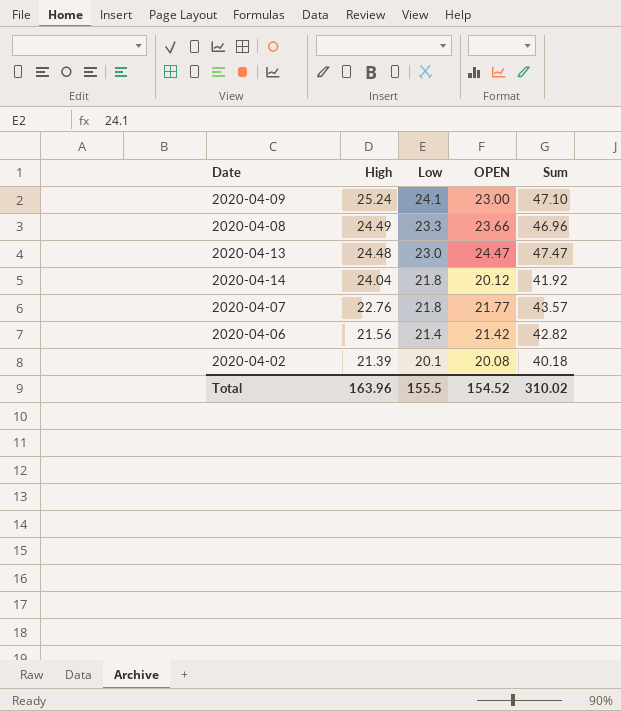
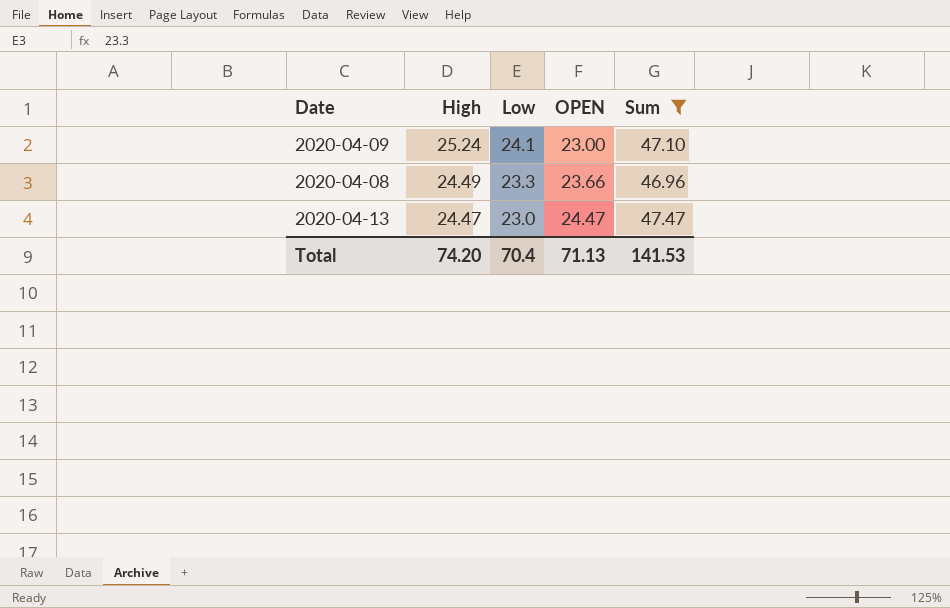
filter: none -> Sum >= 46.96
2020-04-13 | High: 24.48 -> 24.47
Total | High: 163.96 -> 74.20
Total | Low: 155.5 -> 70.4
Total | OPEN: 154.52 -> 71.13
Total | Sum: 310.02 -> 141.53

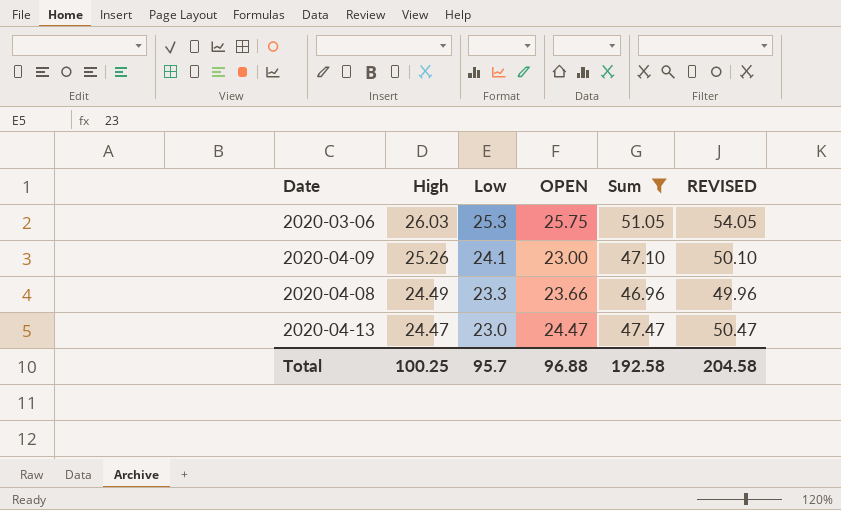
column REVISED | formula: none -> [Sum] + 3
row 2020-03-06: none -> 26.03 | 25.3 | 25.75 | 51.05 | 54.05
2020-04-09 | High: 25.24 -> 25.26
Total | High: 74.20 -> 100.25
Total | Low: 70.4 -> 95.7
Total | OPEN: 71.13 -> 96.88
Total | Sum: 141.53 -> 192.58

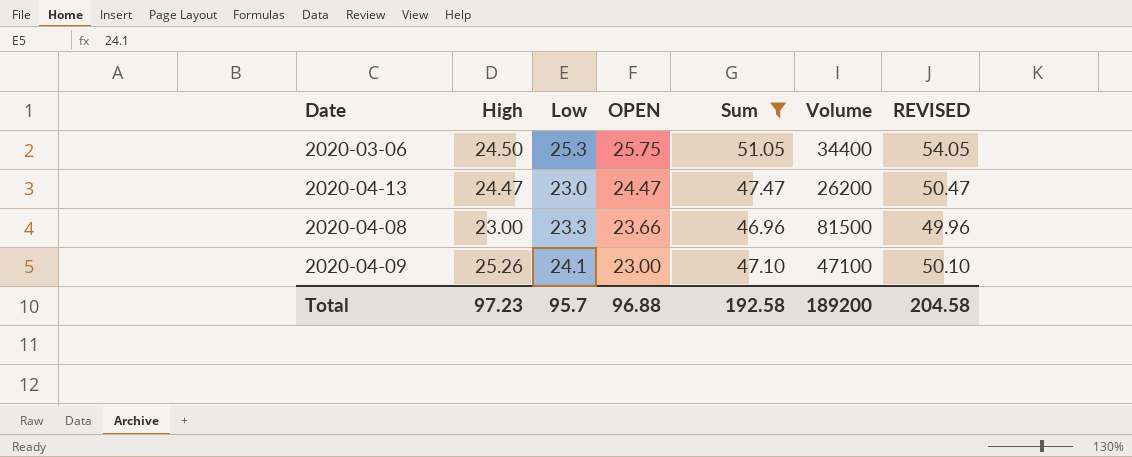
row order: High descending -> OPEN descending
column Volume | position: none -> 6
2020-03-06 | High: 26.03 -> 24.50
2020-04-08 | High: 24.49 -> 23.00
Total | High: 100.25 -> 97.23

